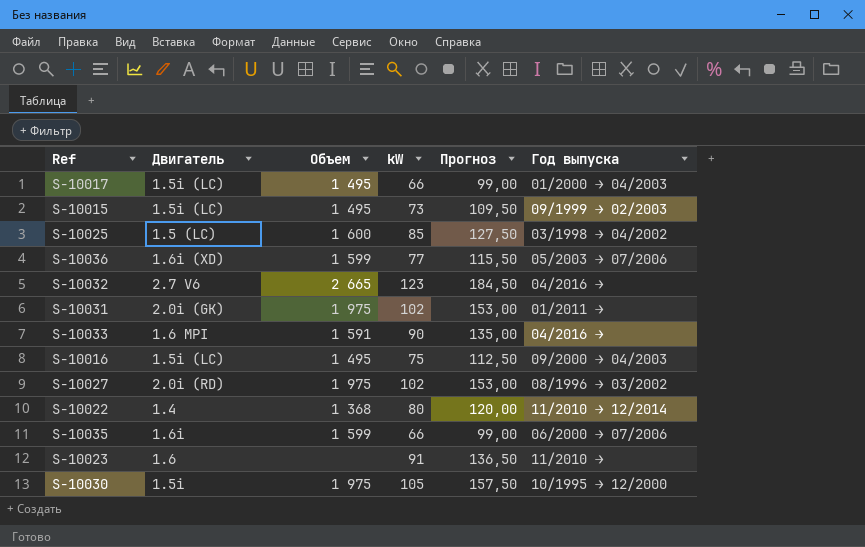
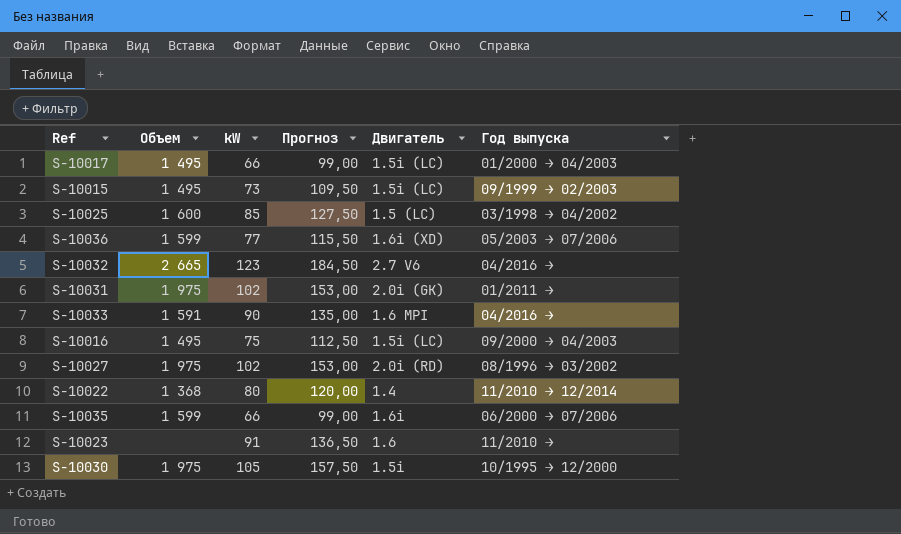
column Двигатель | position: 2 -> 5

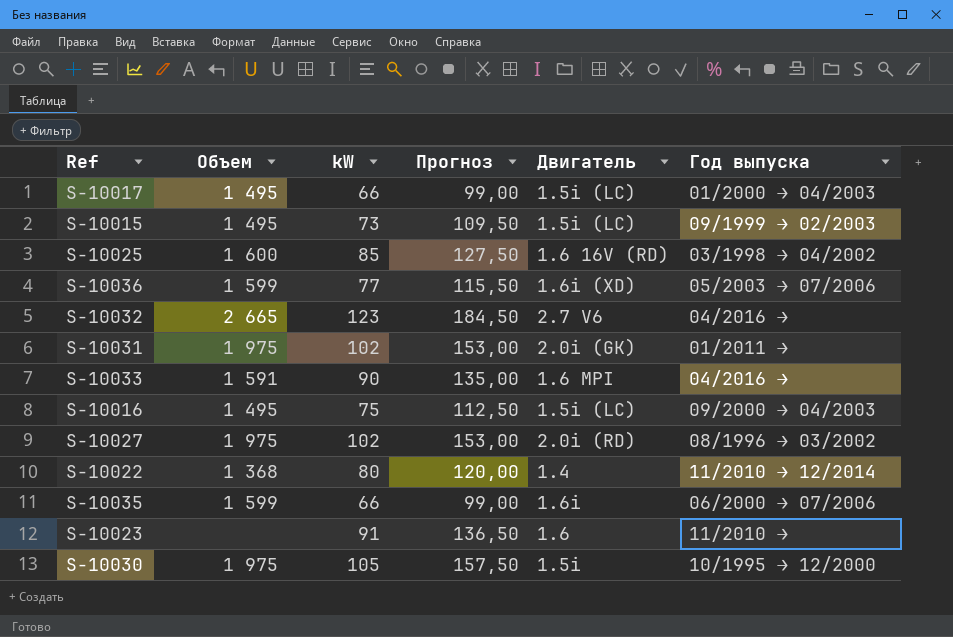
S-10025 | Двигатель: 1.5 (LC) -> 1.6 16V (RD)

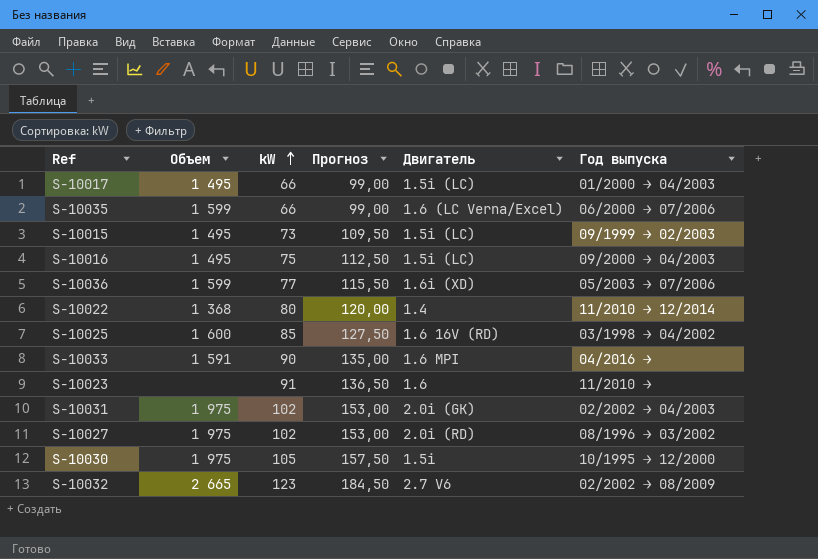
row order: none -> kW ascending
S-10035 | Двигатель: 1.6i -> 1.6 (LC Verna/Excel)
S-10031 | Год выпуска: 01/2011 → -> 02/2002 → 04/2003
S-10032 | Год выпуска: 04/2016 → -> 02/2002 → 08/2009

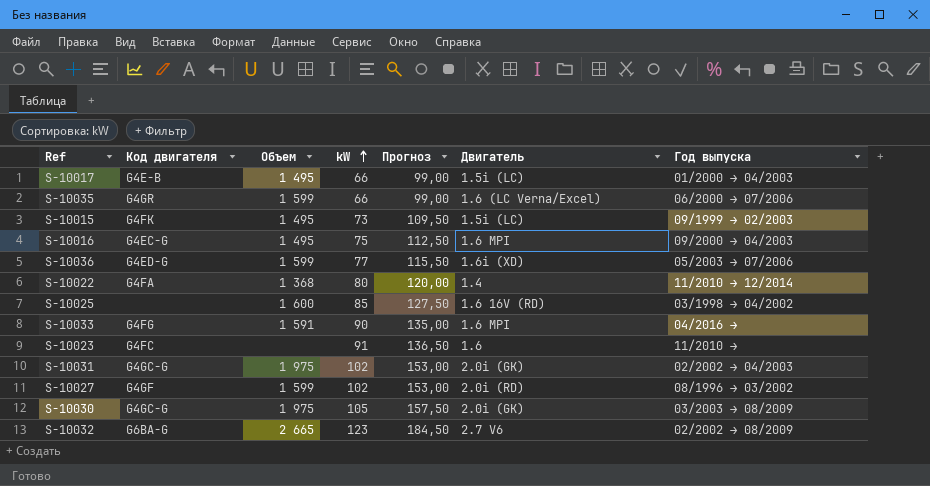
column Код двигателя | position: none -> 2
S-10016 | Двигатель: 1.5i (LC) -> 1.6 MPI
S-10027 | Объем: 1 975 -> 1 599
S-10030 | Двигатель: 1.5i -> 2.0i (GK)
S-10030 | Год выпуска: 10/1995 → 12/2000 -> 03/2003 → 08/2009

